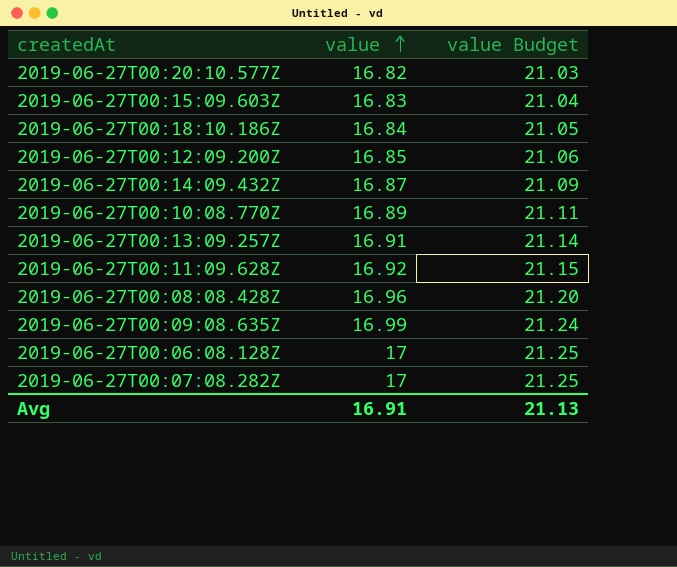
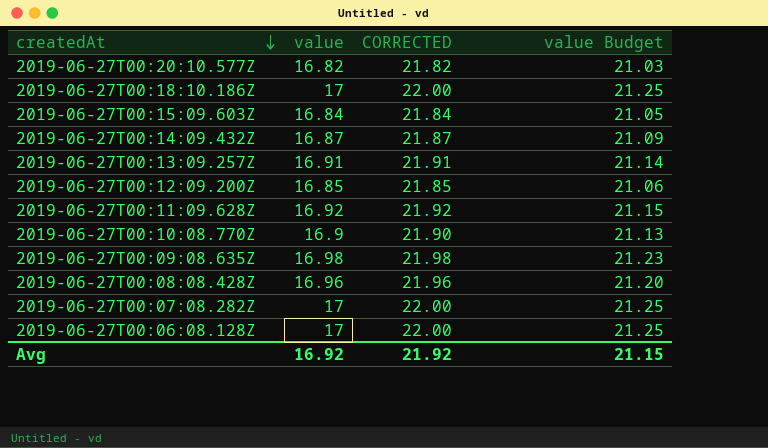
row order: value ascending -> createdAt descending
column CORRECTED | formula: none -> [value] + 5
2019-06-27T00:18:10.186Z | value: 16.84 -> 17
2019-06-27T00:18:10.186Z | value Budget: 21.05 -> 21.25
2019-06-27T00:15:09.603Z | value: 16.83 -> 16.84
2019-06-27T00:15:09.603Z | value Budget: 21.04 -> 21.05
2019-06-27T00:10:08.770Z | value: 16.89 -> 16.9
2019-06-27T00:10:08.770Z | value Budget: 21.11 -> 21.13
2019-06-27T00:09:08.635Z | value: 16.99 -> 16.98
2019-06-27T00:09:08.635Z | value Budget: 21.24 -> 21.23
Avg | value: 16.91 -> 16.92
Avg | value Budget: 21.13 -> 21.15

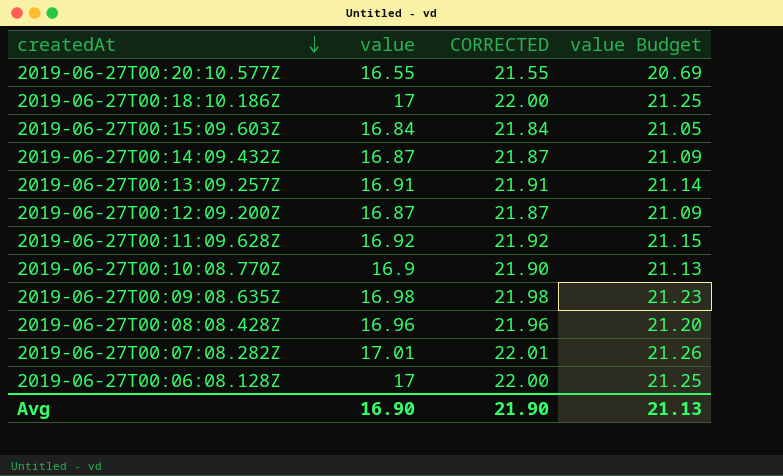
2019-06-27T00:20:10.577Z | value: 16.82 -> 16.55
2019-06-27T00:20:10.577Z | CORRECTED: 21.82 -> 21.55
2019-06-27T00:20:10.577Z | value Budget: 21.03 -> 20.69
2019-06-27T00:12:09.200Z | value: 16.85 -> 16.87
2019-06-27T00:12:09.200Z | CORRECTED: 21.85 -> 21.87
2019-06-27T00:12:09.200Z | value Budget: 21.06 -> 21.09
2019-06-27T00:07:08.282Z | value: 17 -> 17.01
2019-06-27T00:07:08.282Z | CORRECTED: 22.00 -> 22.01
2019-06-27T00:07:08.282Z | value Budget: 21.25 -> 21.26
Avg | value: 16.92 -> 16.90
Avg | CORRECTED: 21.92 -> 21.90
Avg | value Budget: 21.15 -> 21.13

